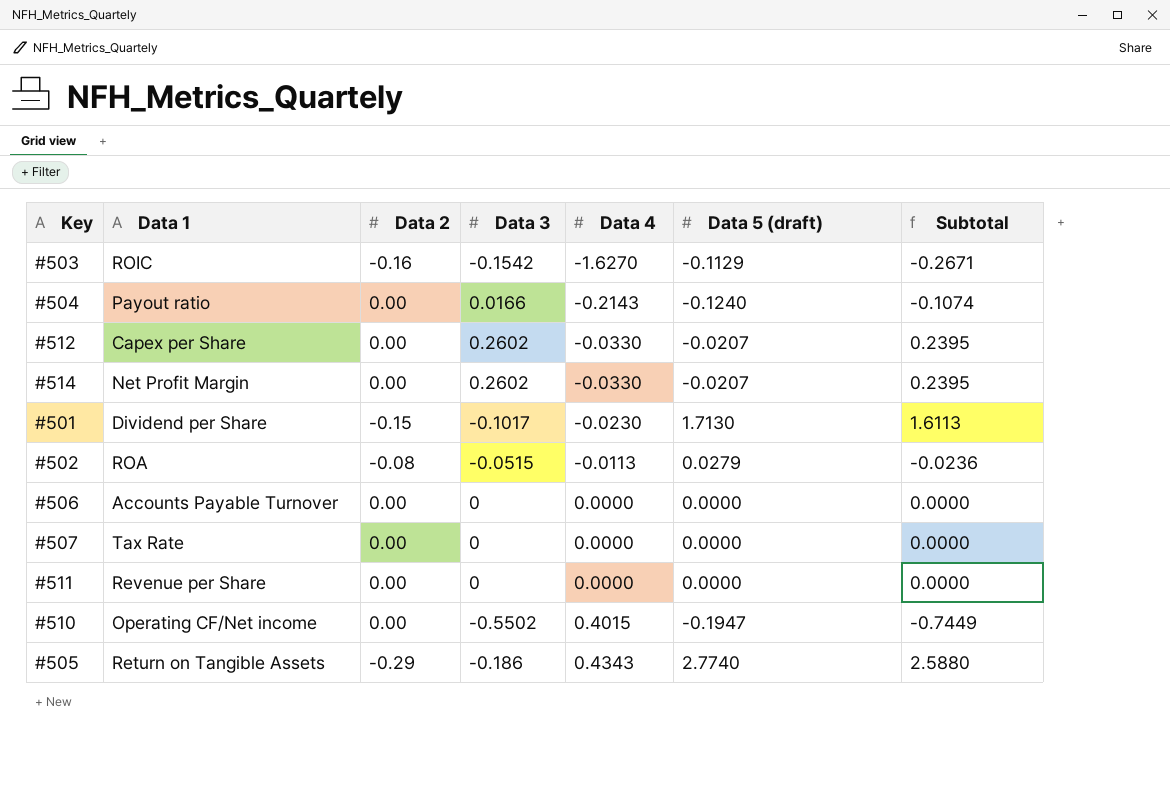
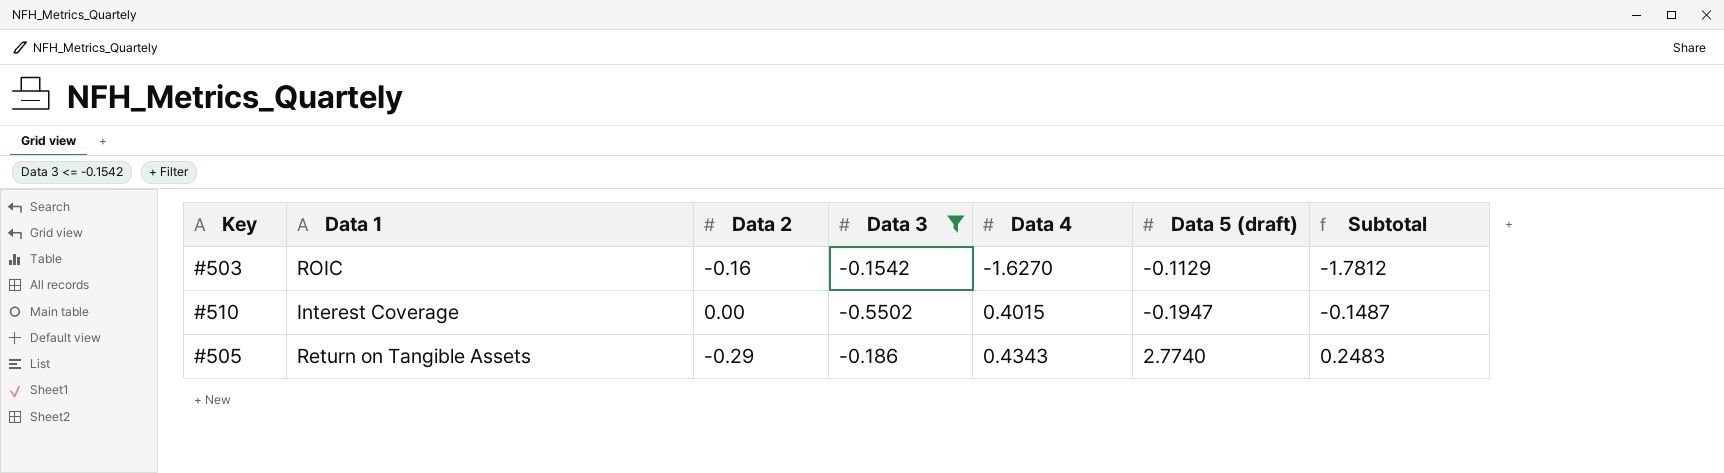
filter: none -> Data 3 <= -0.1542
column Subtotal | formula: [Data 3] + [Data 5 (draft)] -> [Data 3] + [Data 4]
#510 | Data 1: Operating CF/Net income -> Interest Coverage

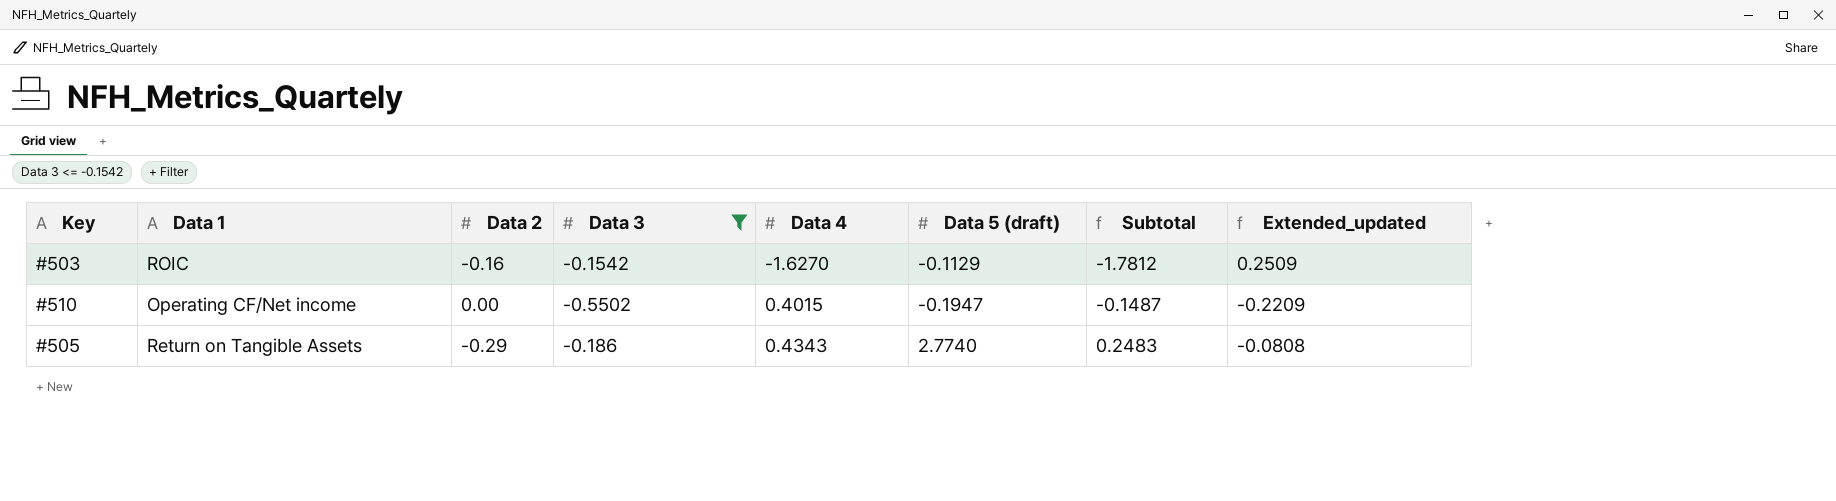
column Extended_updated | formula: none -> [Data 3] * [Data 4]
#510 | Data 1: Interest Coverage -> Operating CF/Net income

